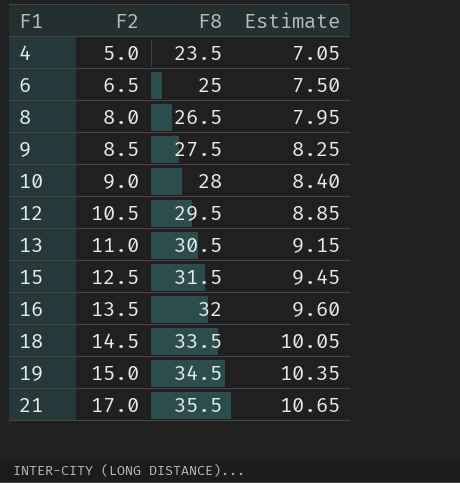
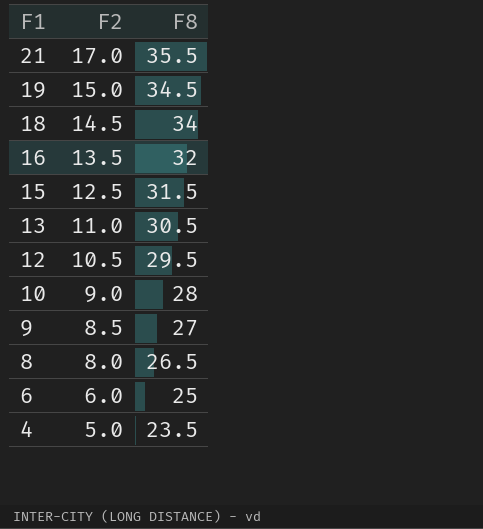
row order: F1 ascending -> F1 descending
column Estimate | formula: [F8] * 0.3 -> none
18 | F8: 33.5 -> 34
9 | F8: 27.5 -> 27
6 | F2: 6.5 -> 6.0

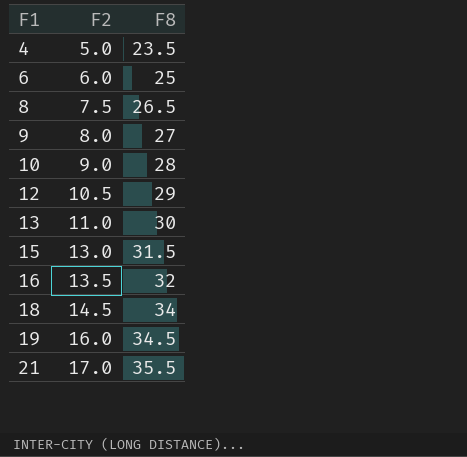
row order: F1 descending -> F1 ascending
8 | F2: 8.0 -> 7.5
9 | F2: 8.5 -> 8.0
12 | F8: 29.5 -> 29
13 | F8: 30.5 -> 30
15 | F2: 12.5 -> 13.0
19 | F2: 15.0 -> 16.0

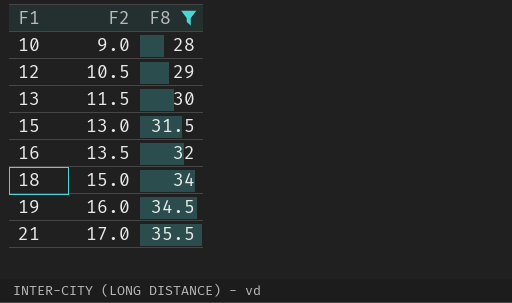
filter: none -> F8 >= 28
13 | F2: 11.0 -> 11.5
18 | F2: 14.5 -> 15.0

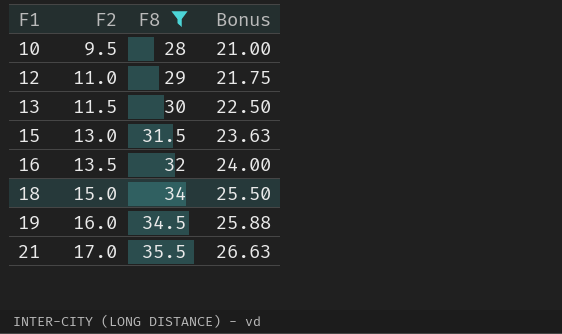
column Bonus | formula: none -> [F8] * 0.75
10 | F2: 9.0 -> 9.5
12 | F2: 10.5 -> 11.0

